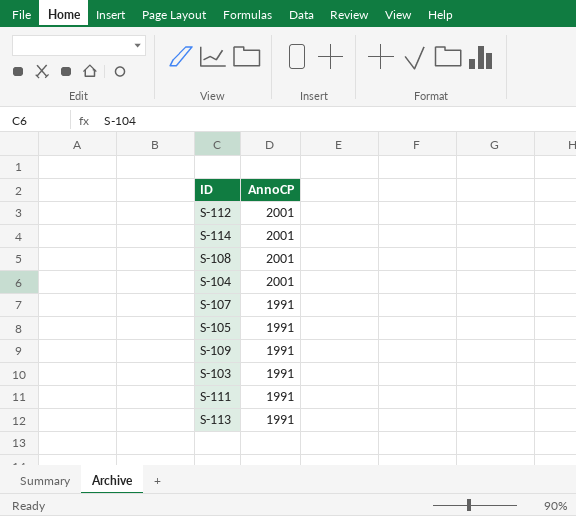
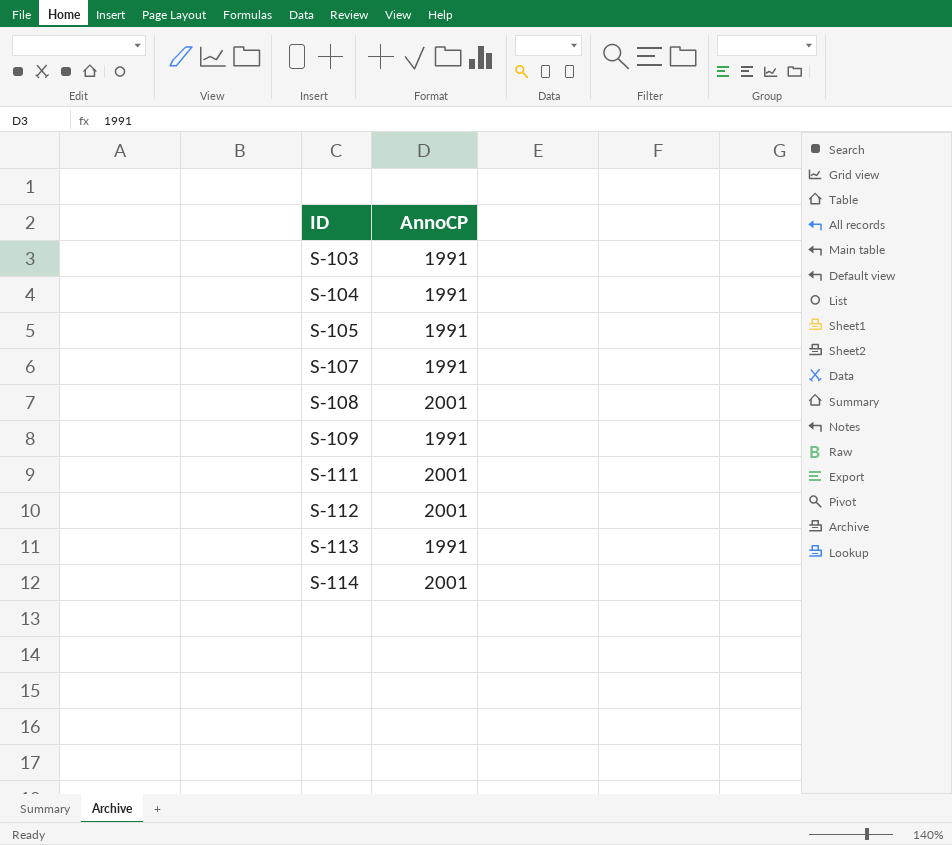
row order: AnnoCP descending -> ID ascending
S-104 | AnnoCP: 2001 -> 1991
S-111 | AnnoCP: 1991 -> 2001

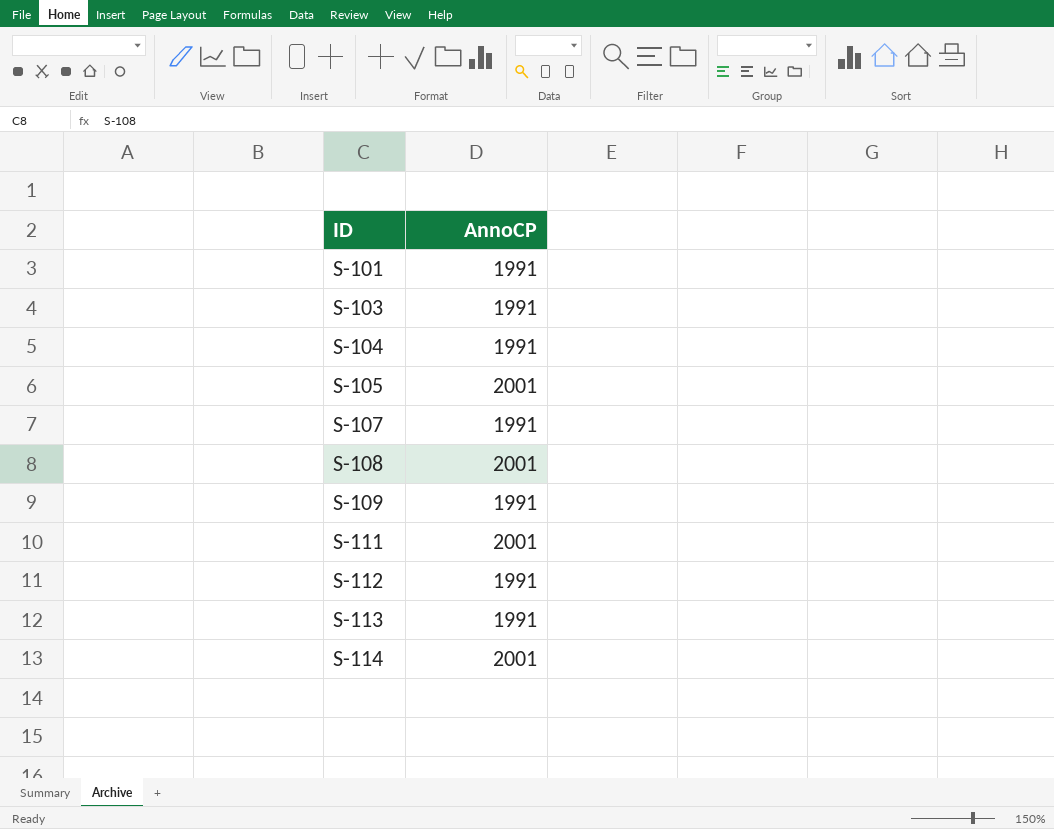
row S-101: none -> 1991
S-105 | AnnoCP: 1991 -> 2001
S-112 | AnnoCP: 2001 -> 1991

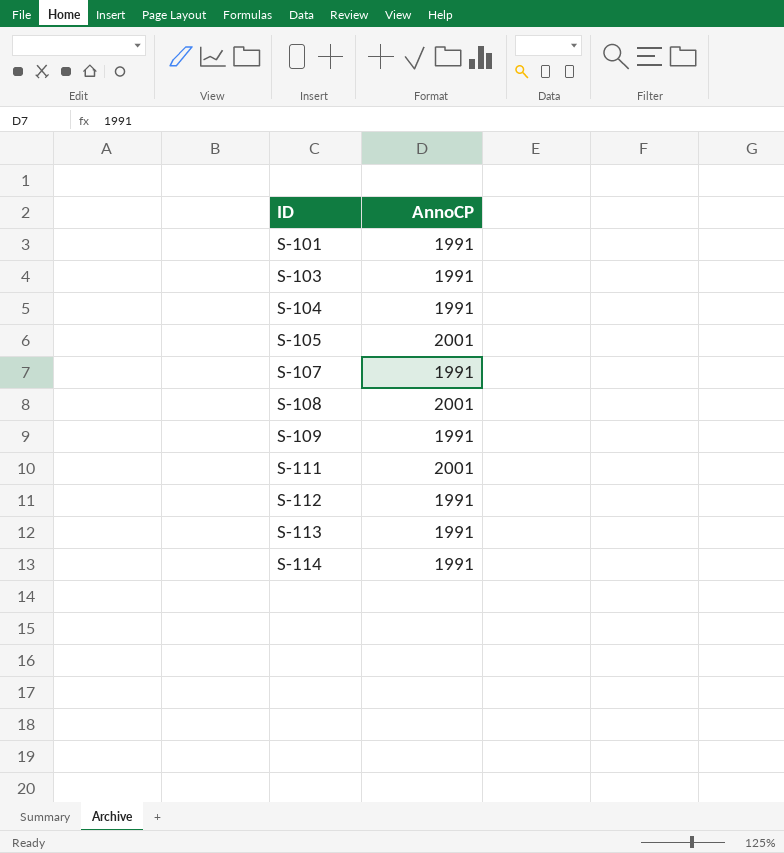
S-114 | AnnoCP: 2001 -> 1991

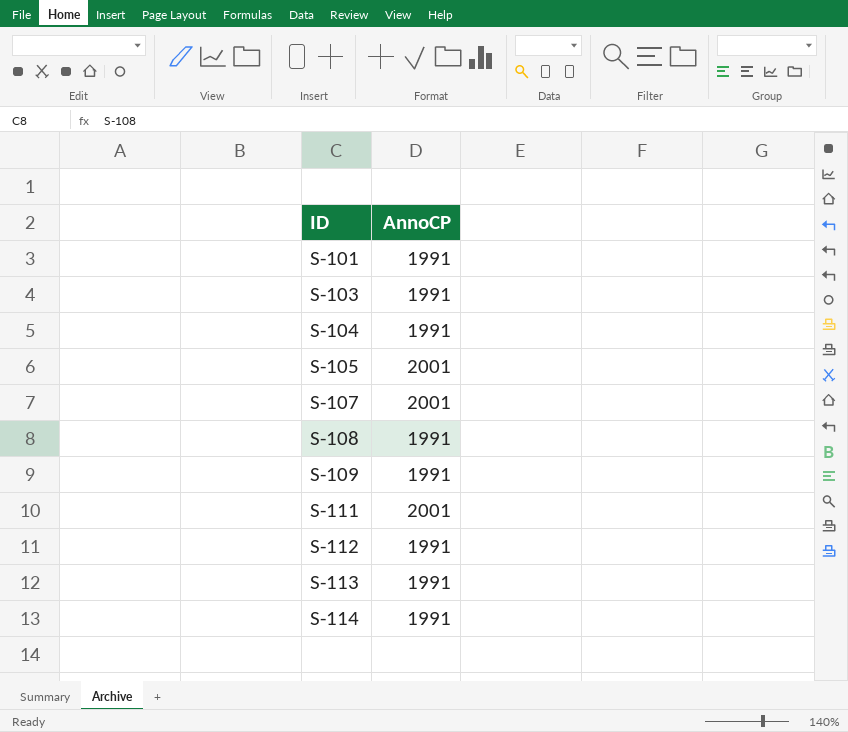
S-107 | AnnoCP: 1991 -> 2001
S-108 | AnnoCP: 2001 -> 1991

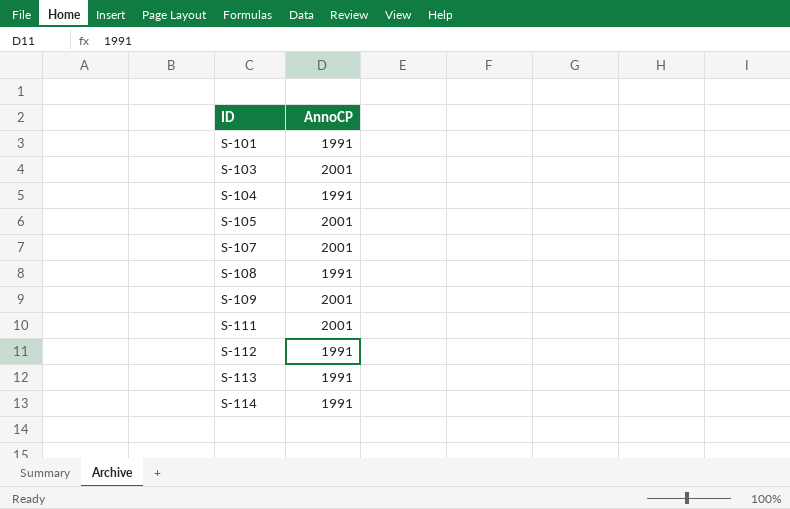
S-103 | AnnoCP: 1991 -> 2001
S-109 | AnnoCP: 1991 -> 2001

